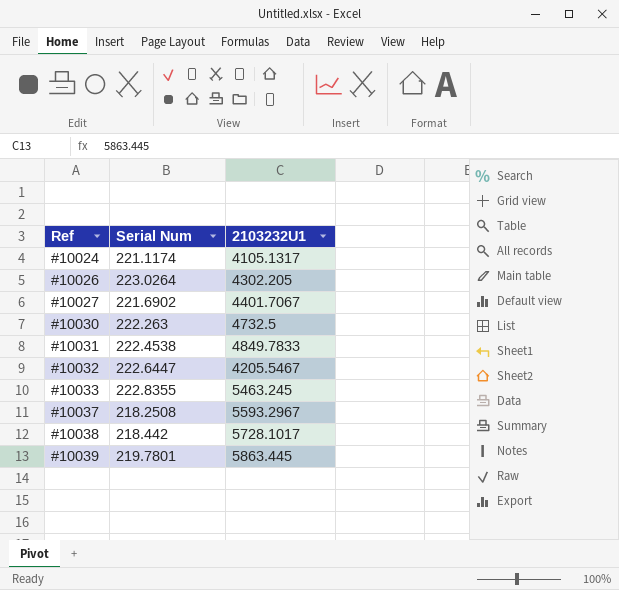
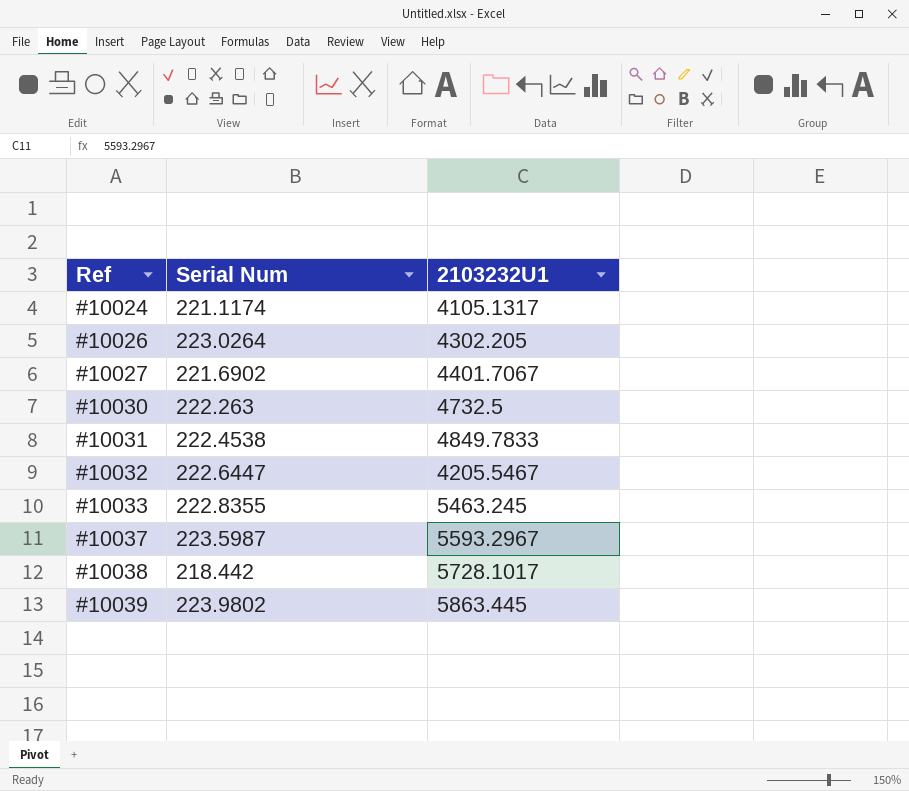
#10037 | Serial Num: 218.2508 -> 223.5987
#10039 | Serial Num: 219.7801 -> 223.9802

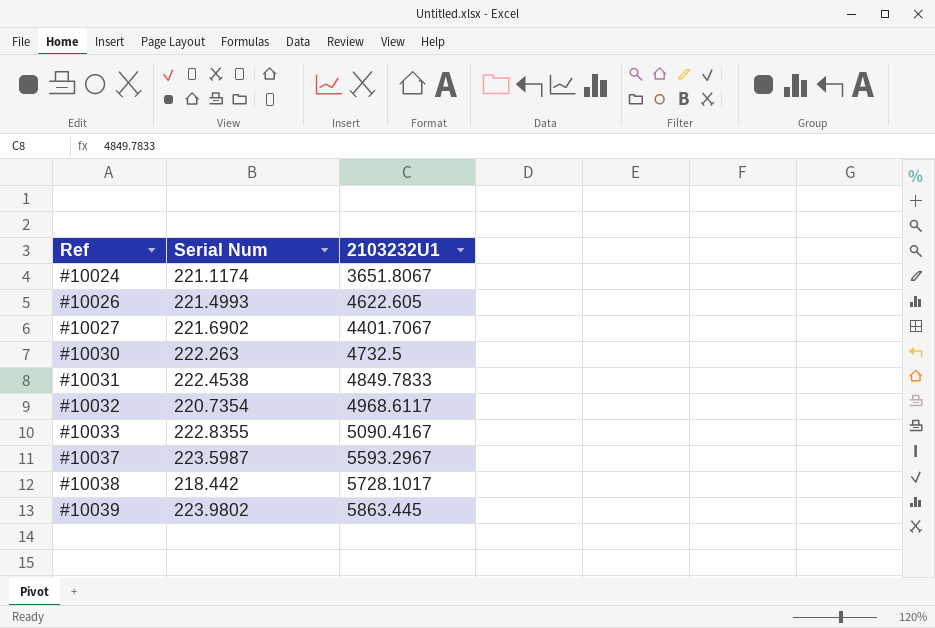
#10024 | 2103232U1: 4105.1317 -> 3651.8067
#10026 | Serial Num: 223.0264 -> 221.4993
#10026 | 2103232U1: 4302.205 -> 4622.605
#10032 | Serial Num: 222.6447 -> 220.7354
#10032 | 2103232U1: 4205.5467 -> 4968.6117
#10033 | 2103232U1: 5463.245 -> 5090.4167

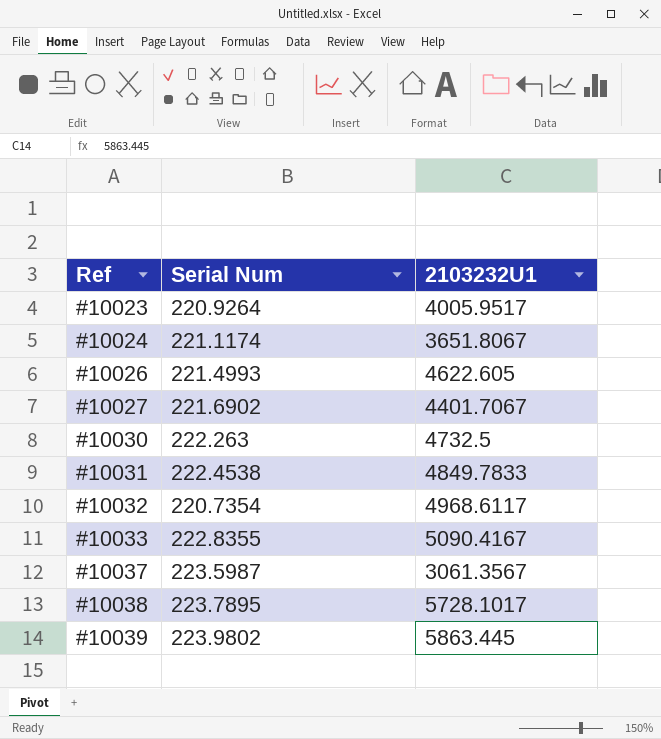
row #10023: none -> 220.9264 | 4005.9517
#10037 | 2103232U1: 5593.2967 -> 3061.3567
#10038 | Serial Num: 218.442 -> 223.7895

